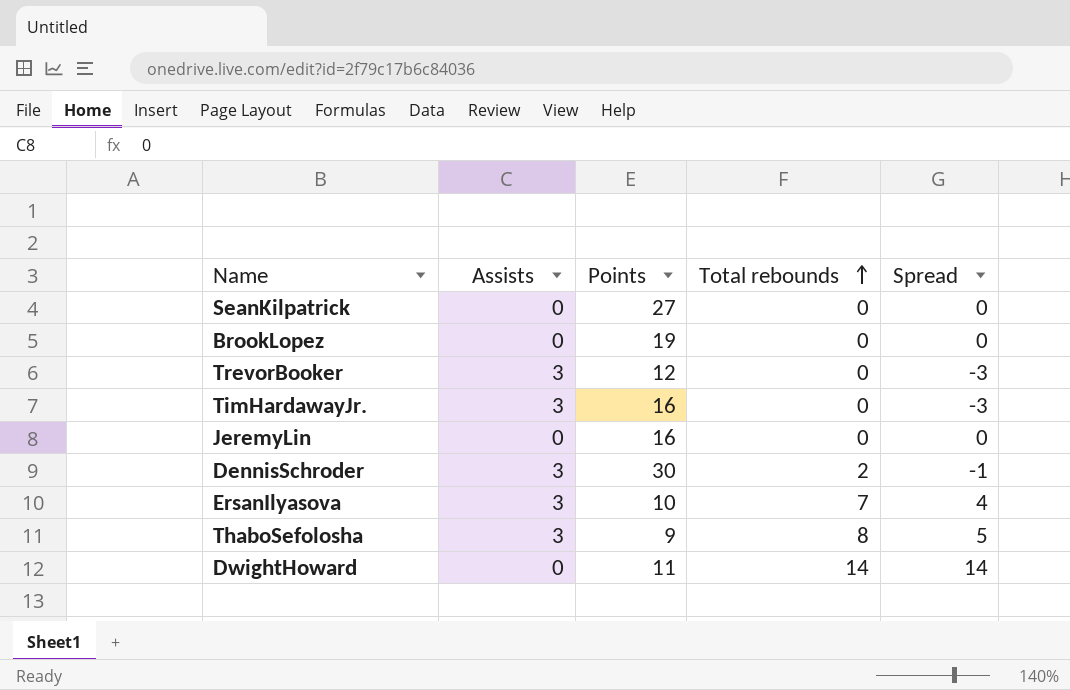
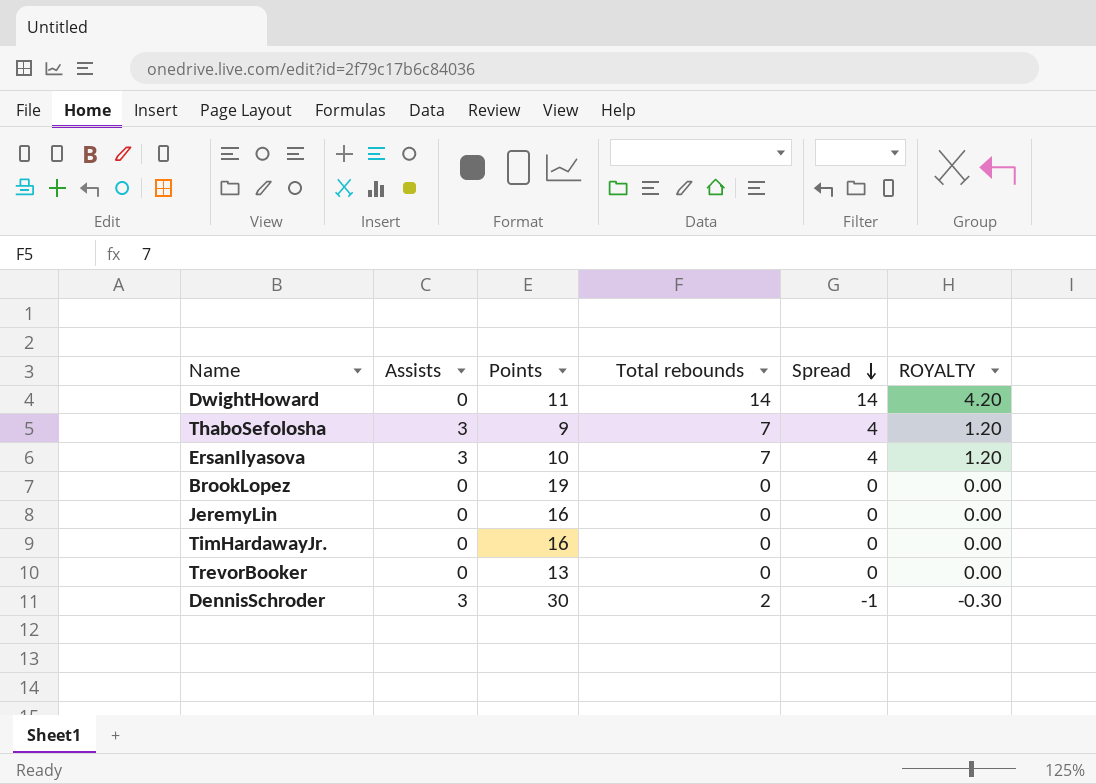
row order: Total rebounds ascending -> Spread descending
column ROYALTY | formula: none -> [Spread] * 0.3
row SeanKilpatrick: 0 | 27 | 0 | 0 -> none
ThaboSefolosha | Total rebounds: 8 -> 7
ThaboSefolosha | Spread: 5 -> 4
TimHardawayJr. | Assists: 3 -> 0
TimHardawayJr. | Spread: -3 -> 0
TrevorBooker | Assists: 3 -> 0
TrevorBooker | Points: 12 -> 13
TrevorBooker | Spread: -3 -> 0

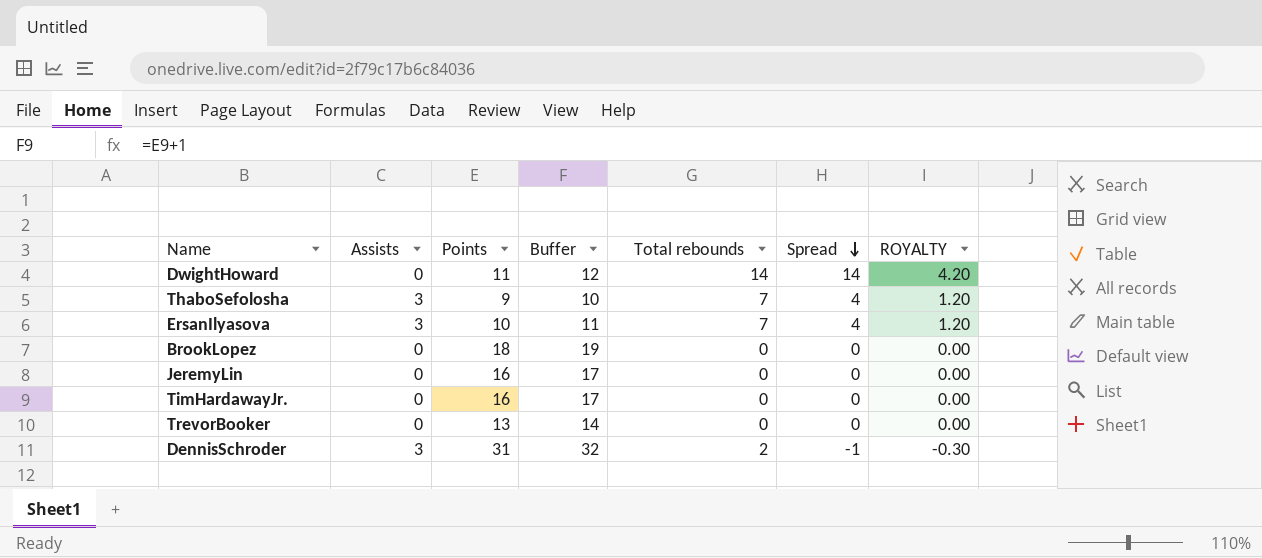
column Buffer | formula: none -> [Points] + 1
BrookLopez | Points: 19 -> 18
DennisSchroder | Points: 30 -> 31

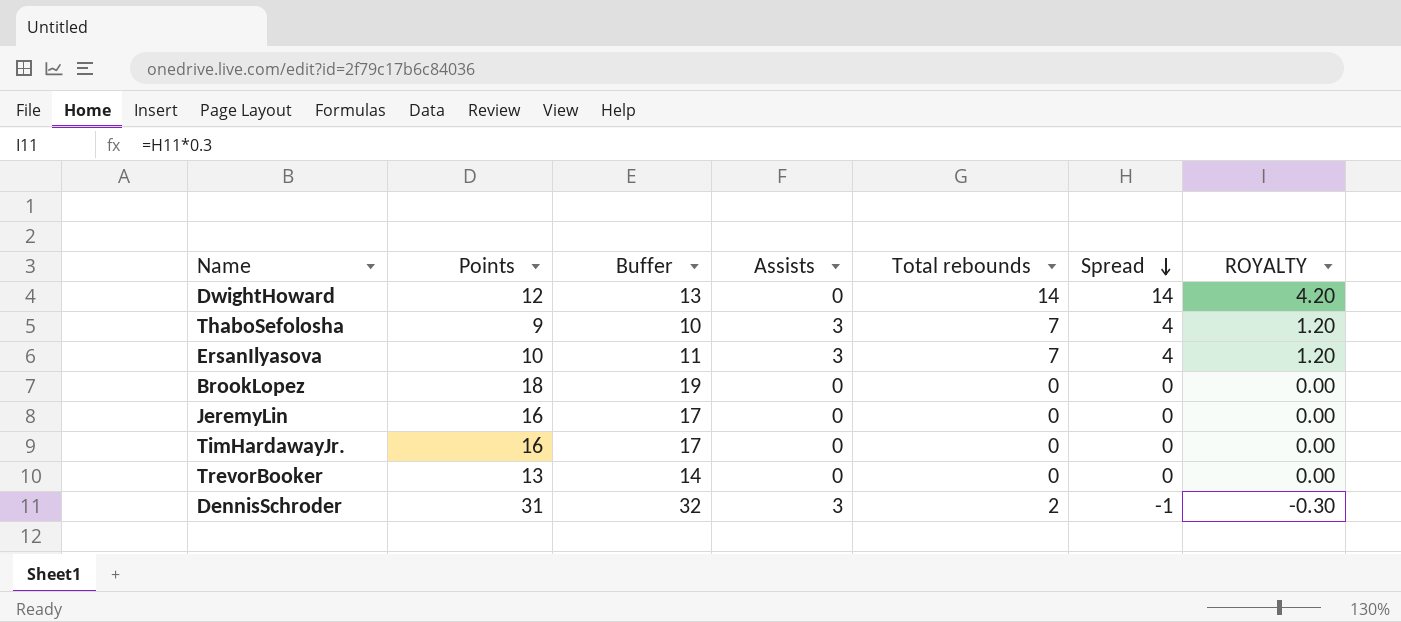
column Assists | position: 2 -> 4
DwightHoward | Points: 11 -> 12
DwightHoward | Buffer: 12 -> 13

